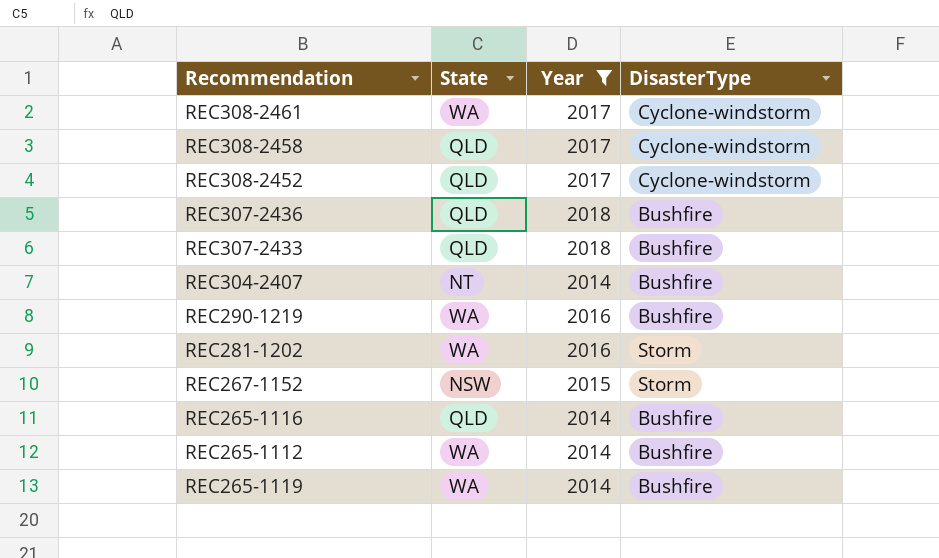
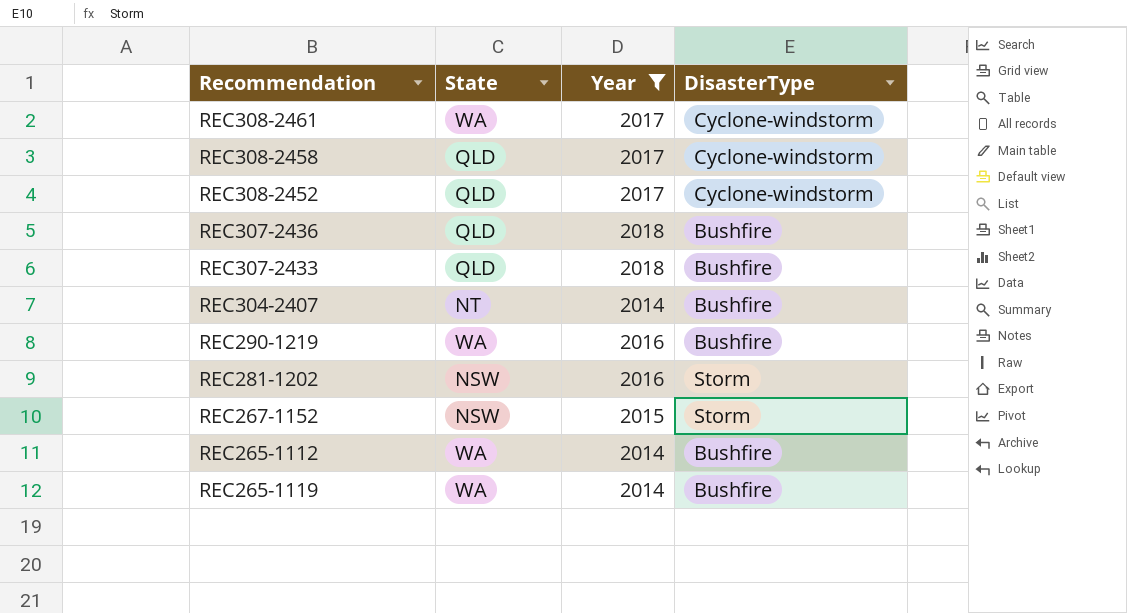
row REC265-1116: QLD | 2014 | Bushfire -> none
REC281-1202 | State: WA -> NSW

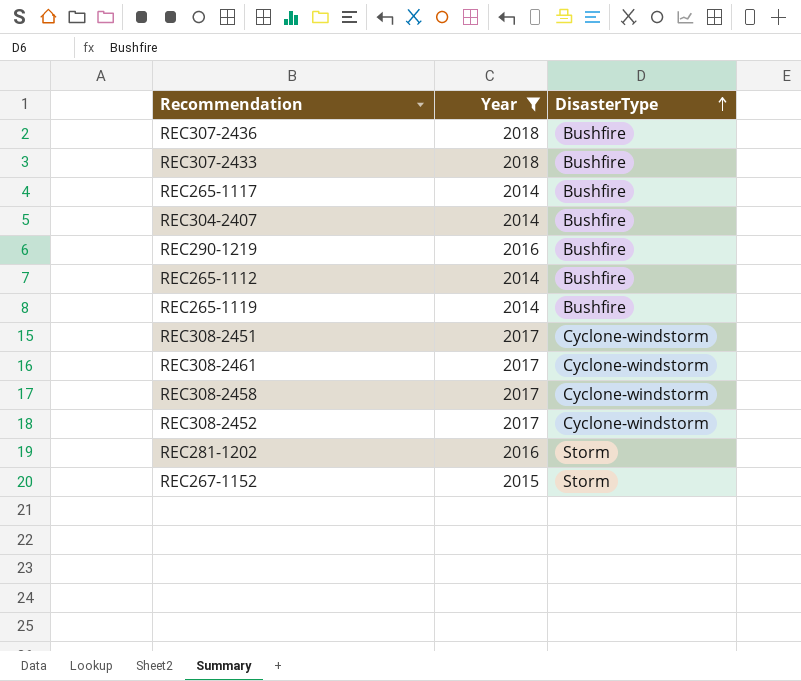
row order: none -> DisasterType ascending
column State | position: 2 -> none
row REC265-1117: none -> 2014 | Bushfire
row REC308-2451: none -> 2017 | Cyclone-windstorm

